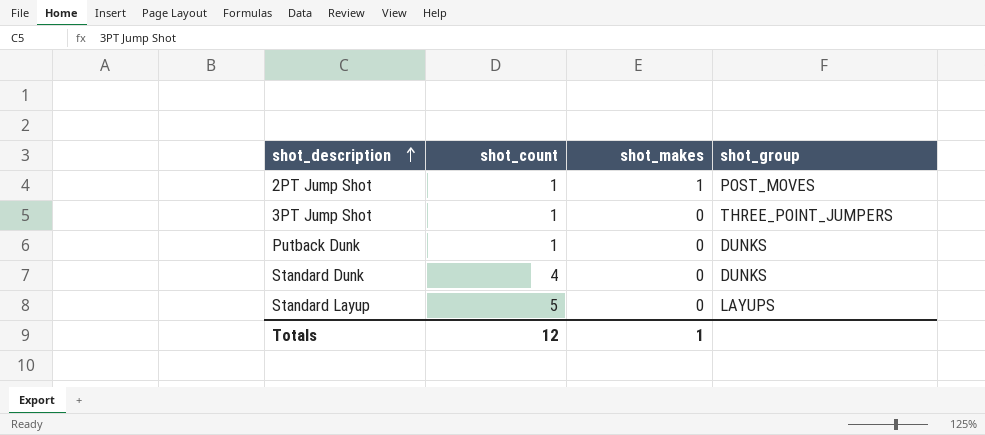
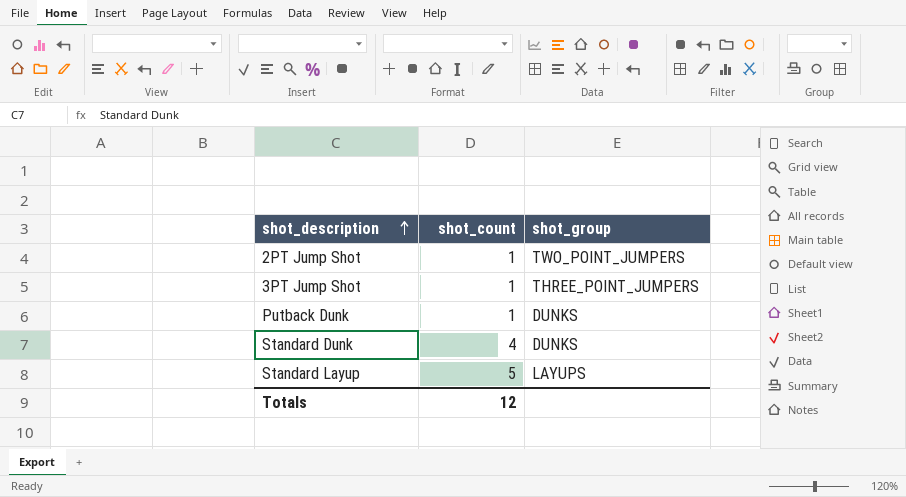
column shot_makes | position: 3 -> none
2PT Jump Shot | shot_group: POST_MOVES -> TWO_POINT_JUMPERS

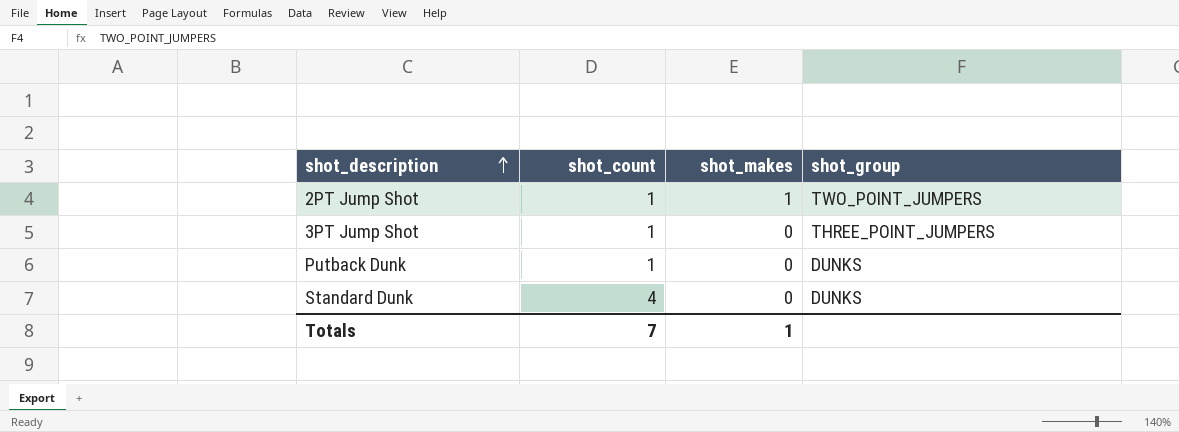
column shot_makes | position: none -> 3
row Standard Layup: 5 | LAYUPS -> none
Totals | shot_count: 12 -> 7

